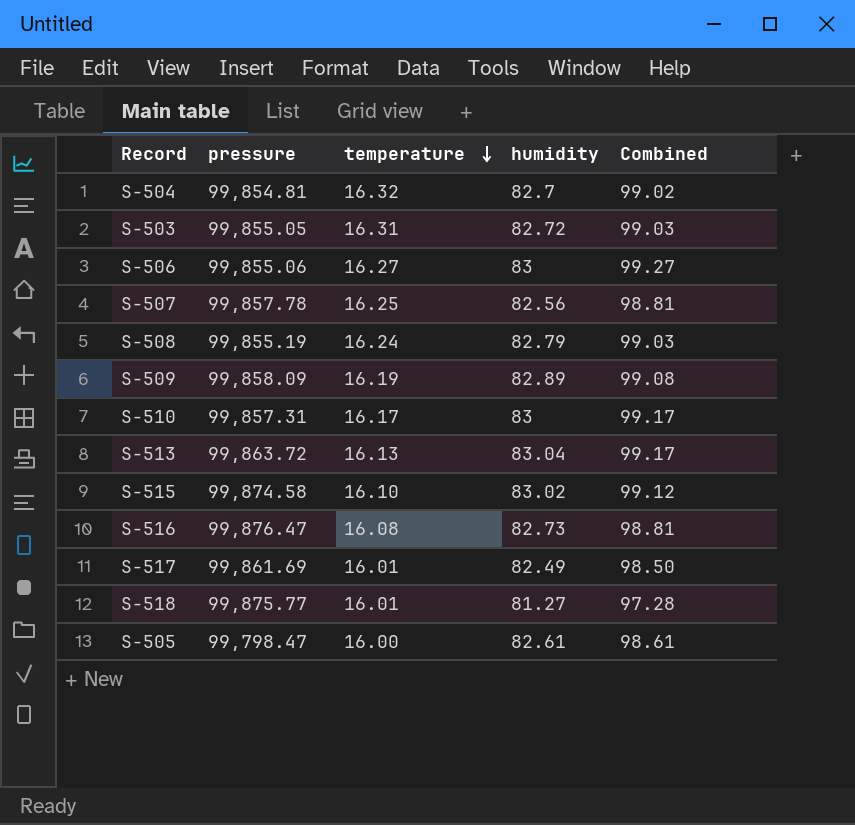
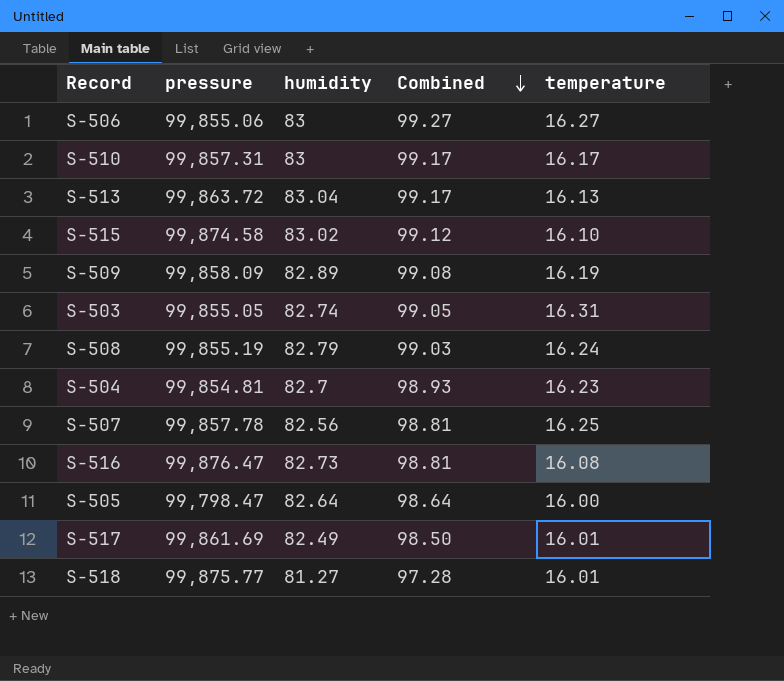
row order: temperature descending -> Combined descending
column temperature | position: 3 -> 5
S-503 | humidity: 82.72 -> 82.74
S-503 | Combined: 99.03 -> 99.05
S-504 | Combined: 99.02 -> 98.93
S-504 | temperature: 16.32 -> 16.23
S-505 | humidity: 82.61 -> 82.64
S-505 | Combined: 98.61 -> 98.64

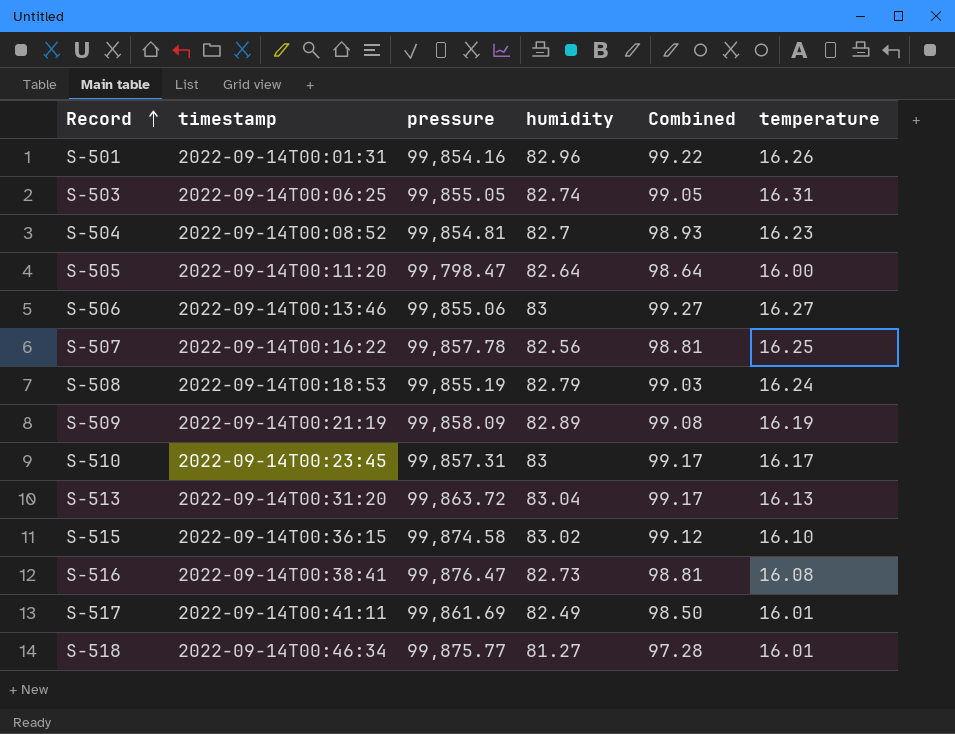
row order: Combined descending -> Record ascending
column timestamp | position: none -> 2
row S-501: none -> 2022-09-14T00:01:31 | 99,854.16 | 82.96 | 99.22 | 16.26

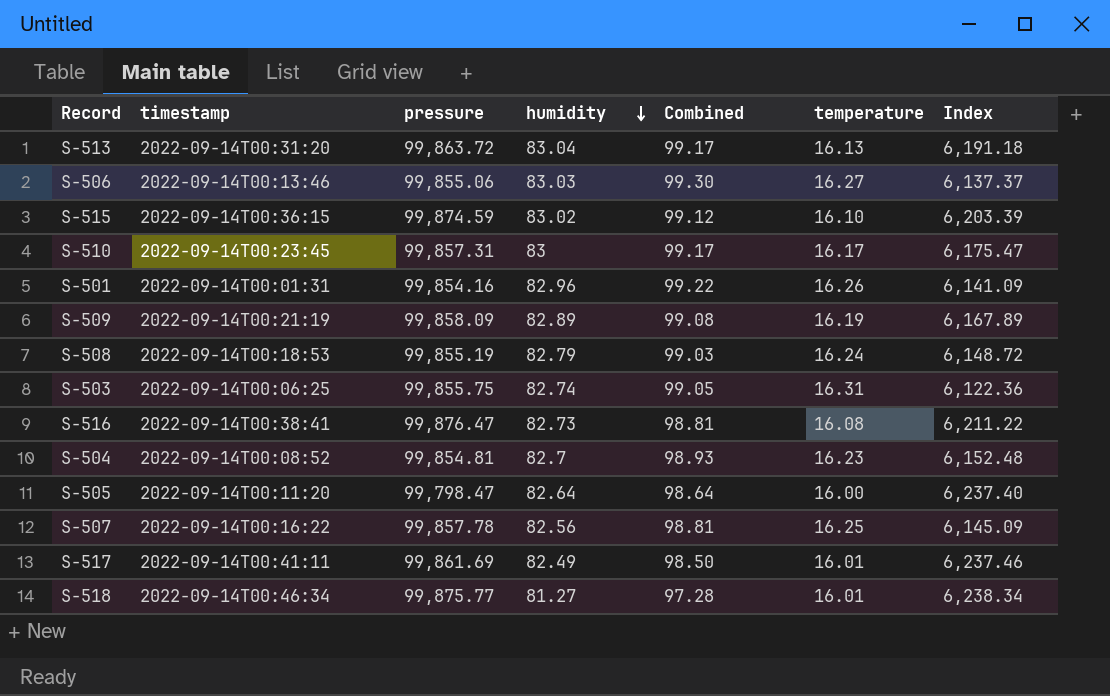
row order: Record ascending -> humidity descending
column Index | formula: none -> [pressure] / [temperature]
S-506 | humidity: 83 -> 83.03
S-506 | Combined: 99.27 -> 99.30
S-515 | pressure: 99,874.58 -> 99,874.59
S-503 | pressure: 99,855.05 -> 99,855.75

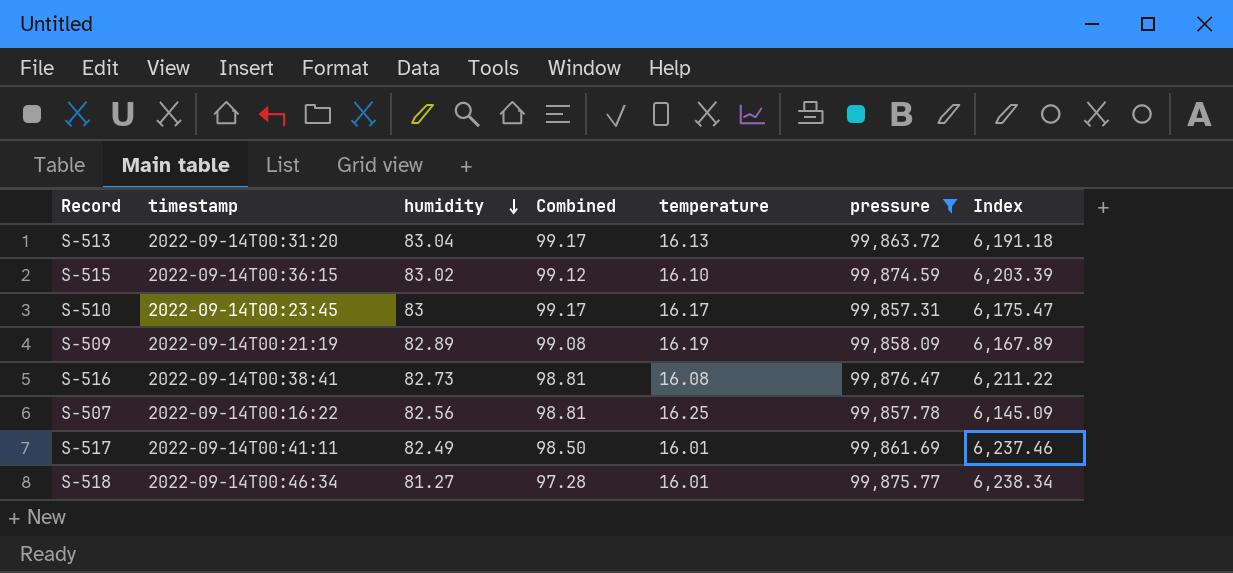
filter: none -> pressure >= 99,857.31
column pressure | position: 3 -> 6

